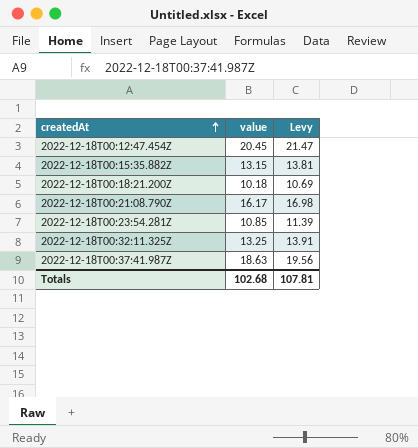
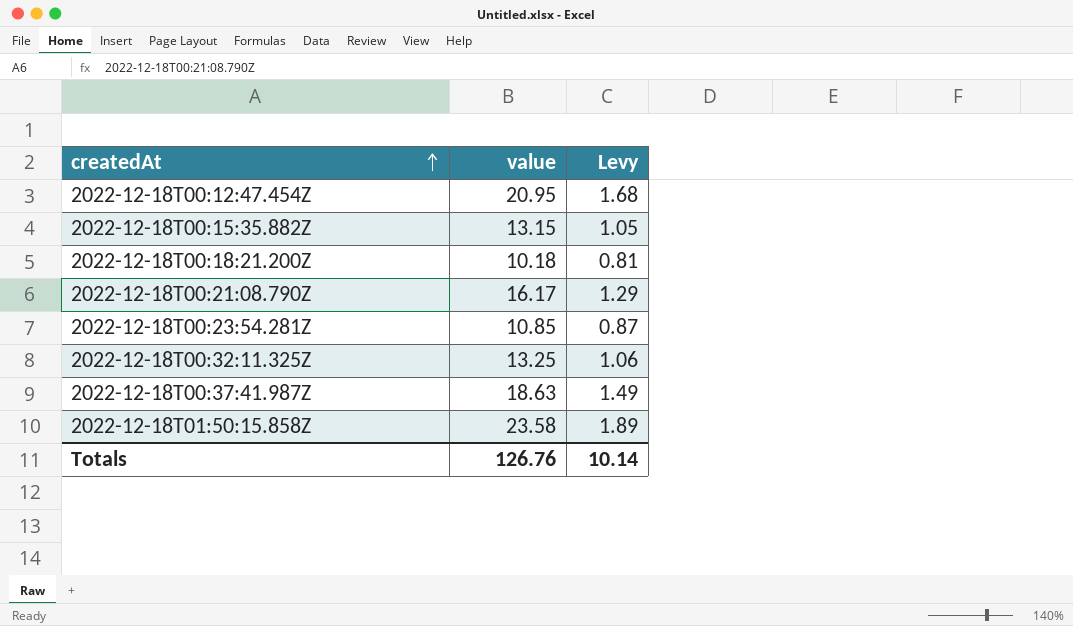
column Levy | formula: [value] * 1.05 -> [value] * 0.08
2022-12-18T00:12:47.454Z | value: 20.45 -> 20.95
row 2022-12-18T01:50:15.858Z: none -> 23.58 | 1.89
Totals | value: 102.68 -> 126.76
Totals | Levy: 107.81 -> 10.14

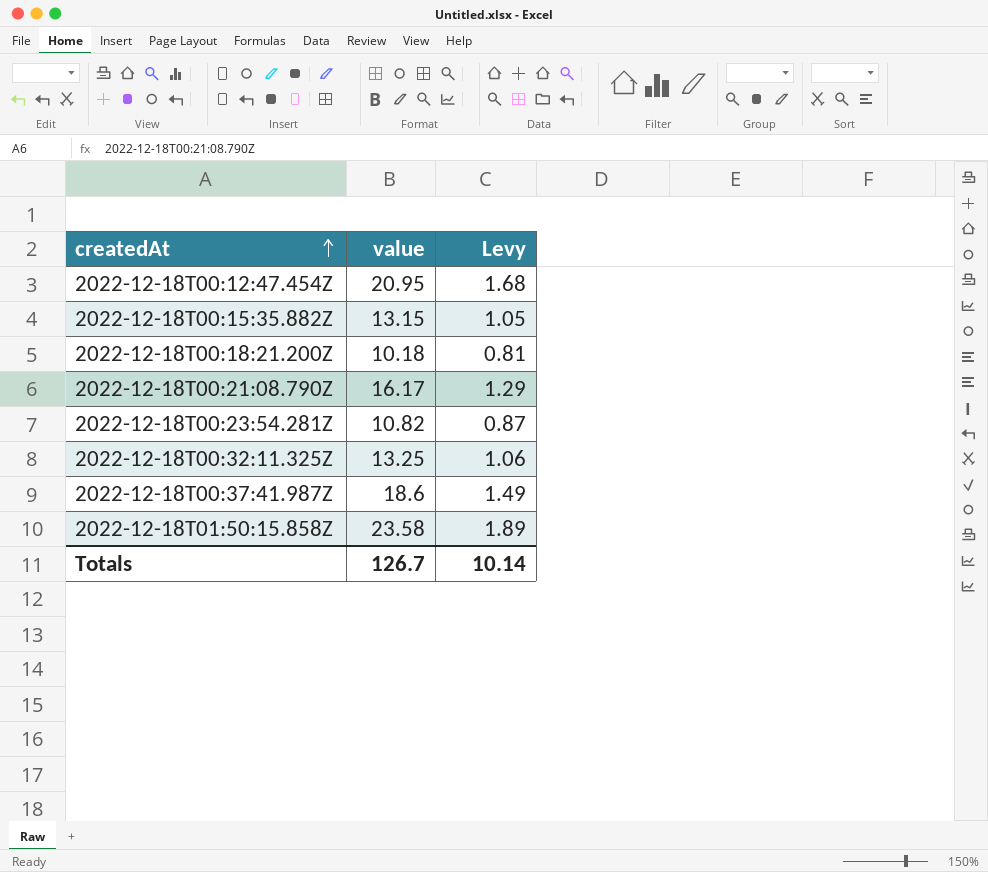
2022-12-18T00:23:54.281Z | value: 10.85 -> 10.82
2022-12-18T00:37:41.987Z | value: 18.63 -> 18.6
Totals | value: 126.76 -> 126.7

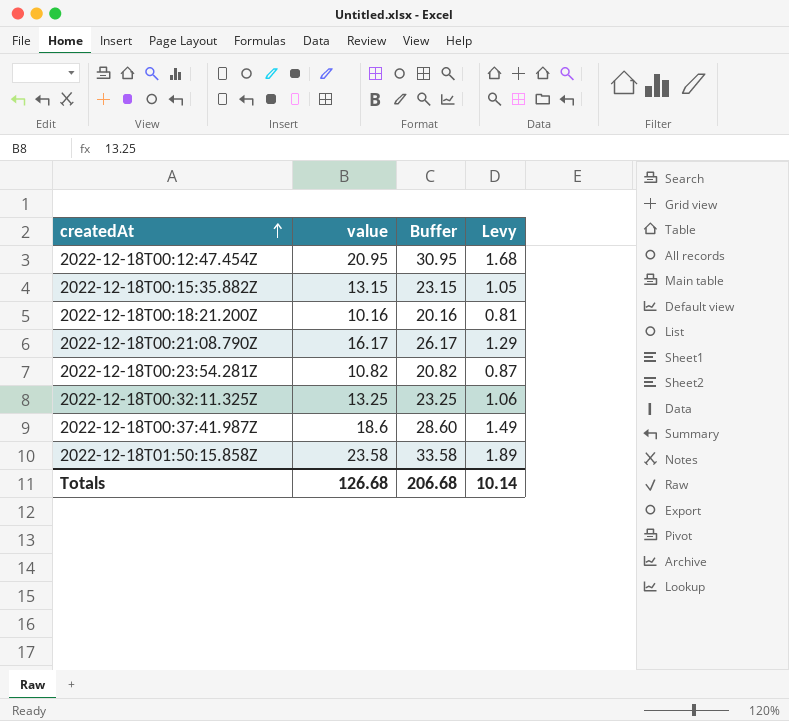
column Buffer | formula: none -> [value] + 10
2022-12-18T00:18:21.200Z | value: 10.18 -> 10.16
Totals | value: 126.7 -> 126.68

